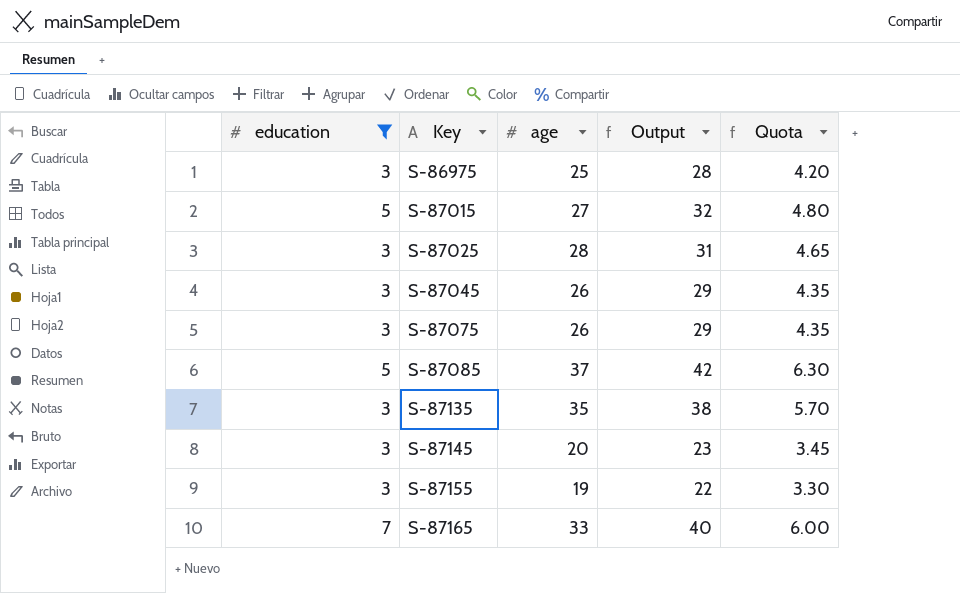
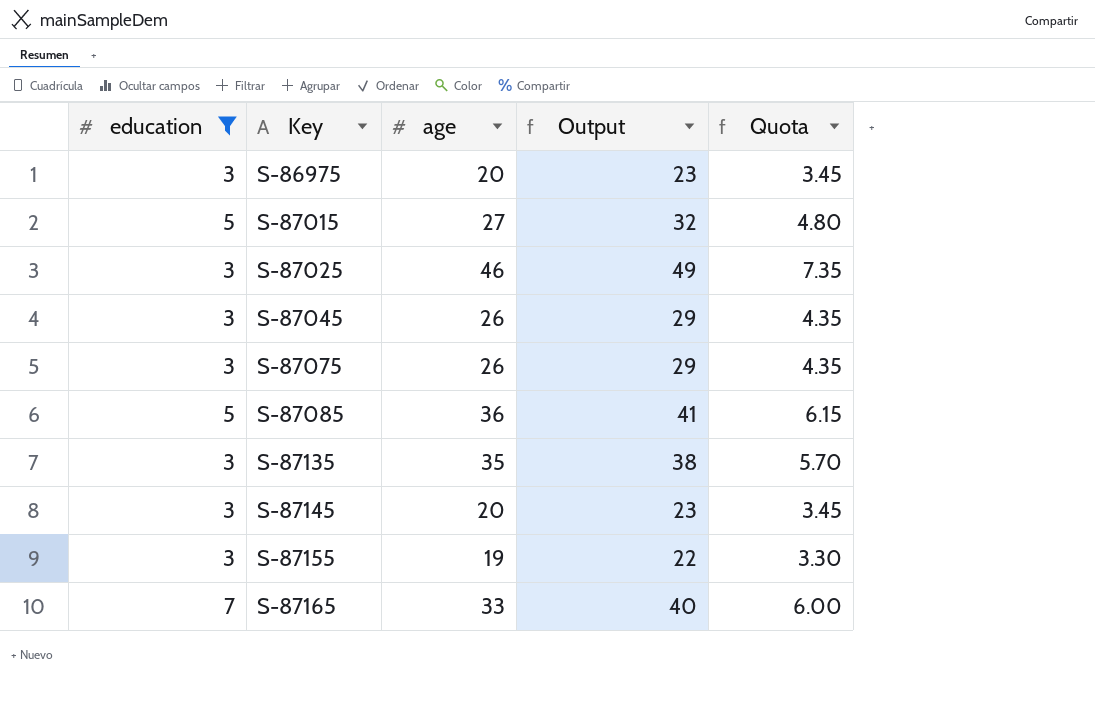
S-86975 | age: 25 -> 20
S-86975 | Output: 28 -> 23
S-86975 | Quota: 4.20 -> 3.45
S-87025 | age: 28 -> 46
S-87025 | Output: 31 -> 49
S-87025 | Quota: 4.65 -> 7.35
S-87085 | age: 37 -> 36
S-87085 | Output: 42 -> 41
S-87085 | Quota: 6.30 -> 6.15

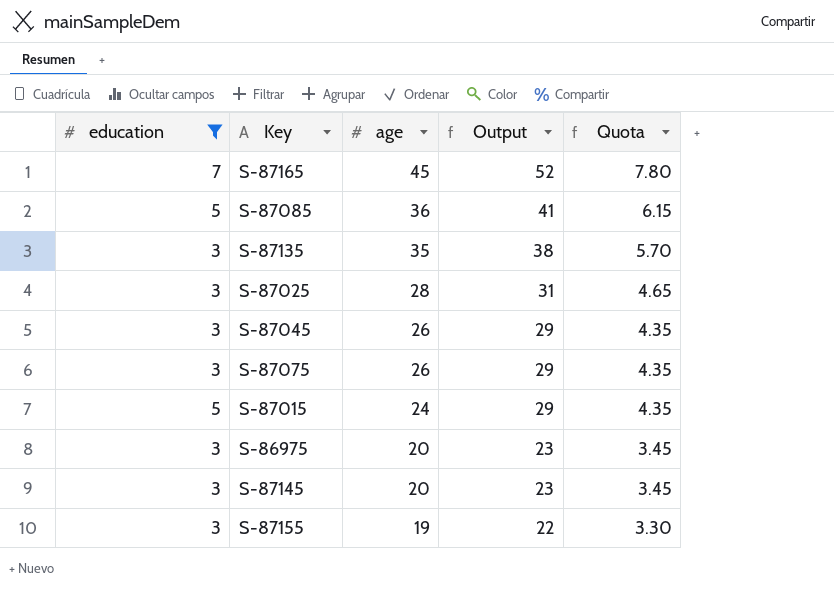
row order: Key ascending -> age descending
S-87165 | age: 33 -> 45
S-87165 | Output: 40 -> 52
S-87165 | Quota: 6.00 -> 7.80
S-87025 | age: 46 -> 28
S-87025 | Output: 49 -> 31
S-87025 | Quota: 7.35 -> 4.65
S-87015 | age: 27 -> 24
S-87015 | Output: 32 -> 29
S-87015 | Quota: 4.80 -> 4.35

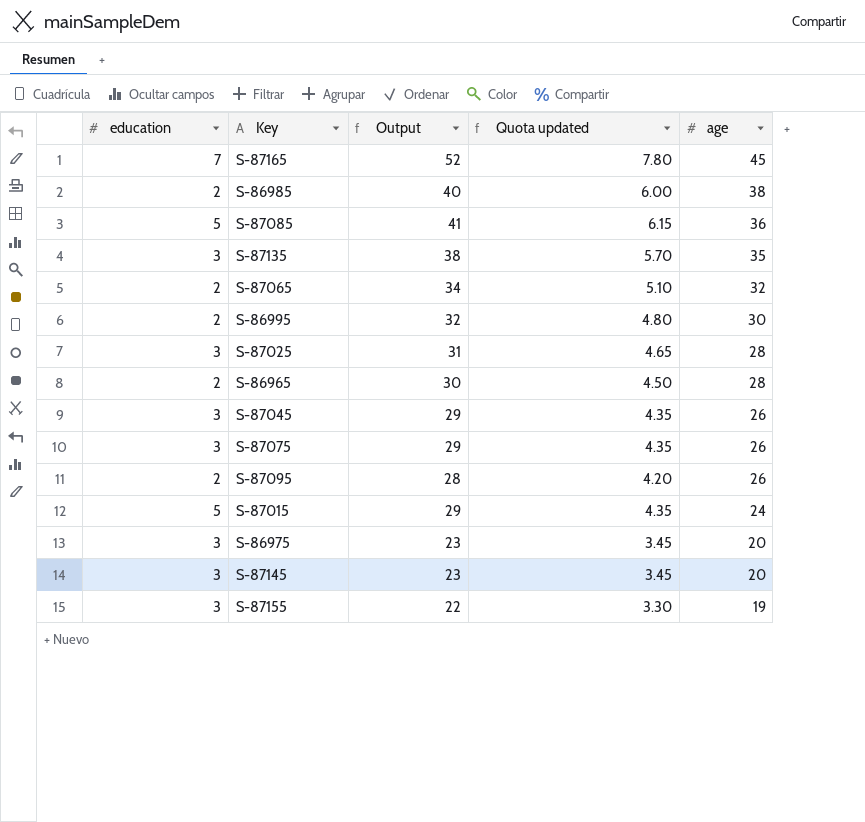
filter: education != 2 -> none
column name: Quota -> Quota updated
column age | position: 3 -> 5

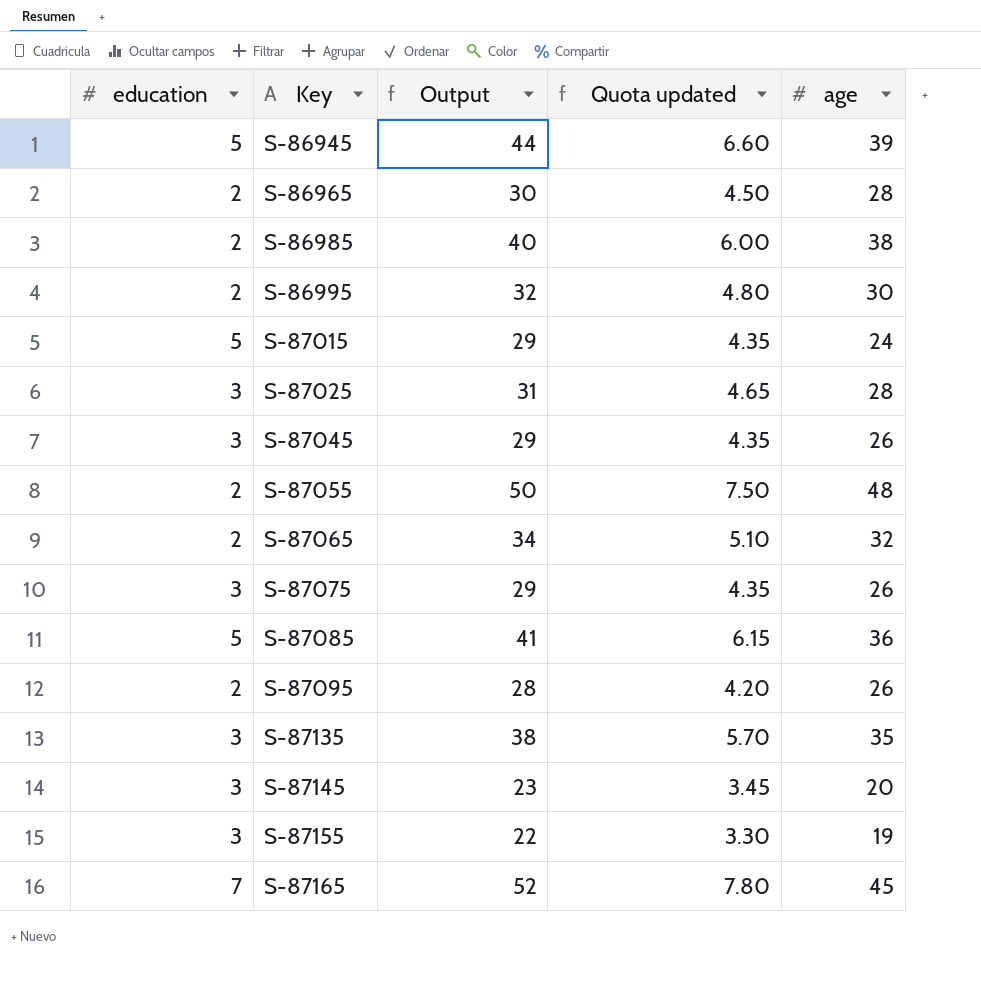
row order: age descending -> Key ascending
row S-86975: 3 | 23 | 3.45 | 20 -> none
row S-86945: none -> 5 | 44 | 6.60 | 39
row S-87055: none -> 2 | 50 | 7.50 | 48

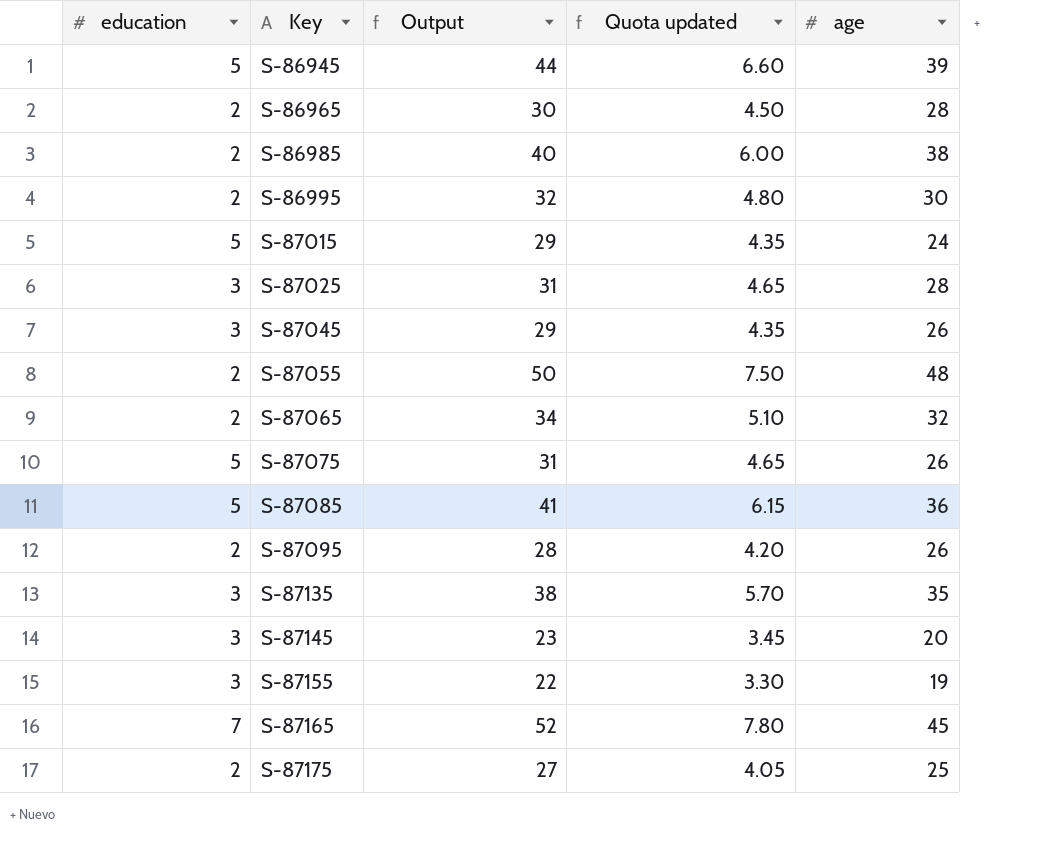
S-87075 | education: 3 -> 5
S-87075 | Output: 29 -> 31
S-87075 | Quota updated: 4.35 -> 4.65
row S-87175: none -> 2 | 27 | 4.05 | 25

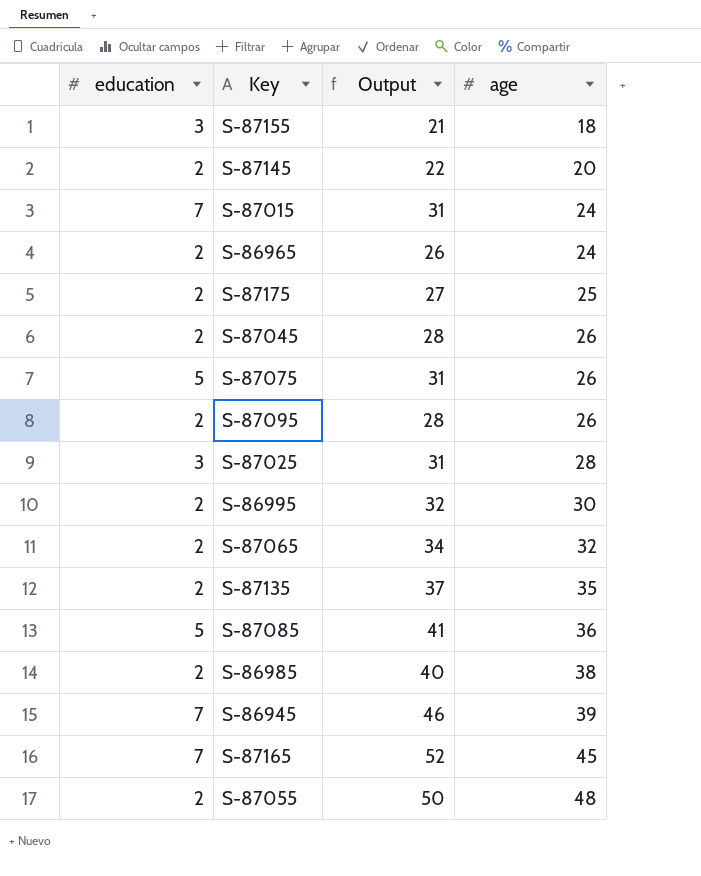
row order: Key ascending -> age ascending
column Quota updated | formula: [Output] * 0.15 -> none
S-87155 | Output: 22 -> 21
S-87155 | age: 19 -> 18
S-87145 | education: 3 -> 2
S-87145 | Output: 23 -> 22
S-87015 | education: 5 -> 7
S-87015 | Output: 29 -> 31
S-86965 | Output: 30 -> 26
S-86965 | age: 28 -> 24
S-87045 | education: 3 -> 2
S-87045 | Output: 29 -> 28
S-87135 | education: 3 -> 2
S-87135 | Output: 38 -> 37
S-86945 | education: 5 -> 7
S-86945 | Output: 44 -> 46

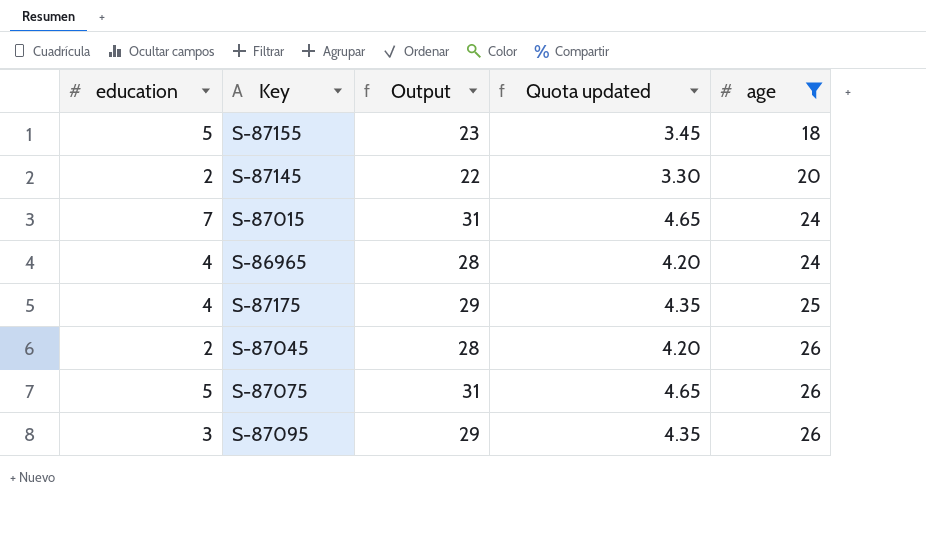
filter: none -> age <= 26
column Quota updated | formula: none -> [Output] * 0.15
S-87155 | education: 3 -> 5
S-87155 | Output: 21 -> 23
S-86965 | education: 2 -> 4
S-86965 | Output: 26 -> 28
S-87175 | education: 2 -> 4
S-87175 | Output: 27 -> 29
S-87095 | education: 2 -> 3
S-87095 | Output: 28 -> 29

